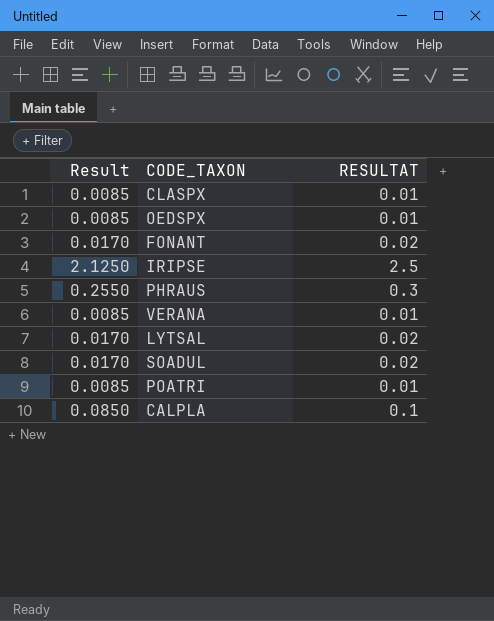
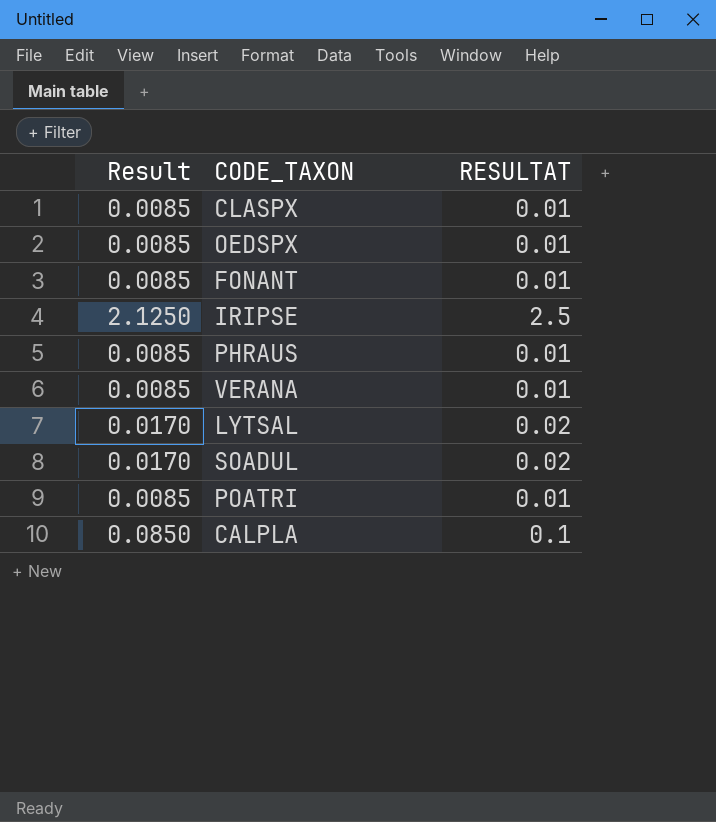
FONANT | Result: 0.0170 -> 0.0085
FONANT | RESULTAT: 0.02 -> 0.01
PHRAUS | Result: 0.2550 -> 0.0085
PHRAUS | RESULTAT: 0.3 -> 0.01

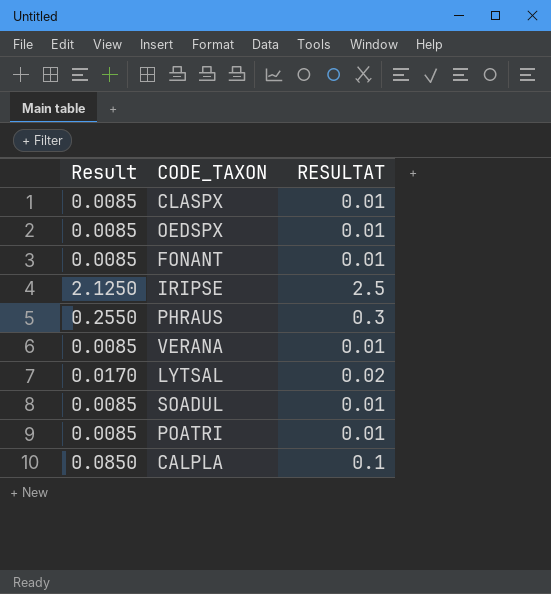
PHRAUS | Result: 0.0085 -> 0.2550
PHRAUS | RESULTAT: 0.01 -> 0.3
SOADUL | Result: 0.0170 -> 0.0085
SOADUL | RESULTAT: 0.02 -> 0.01

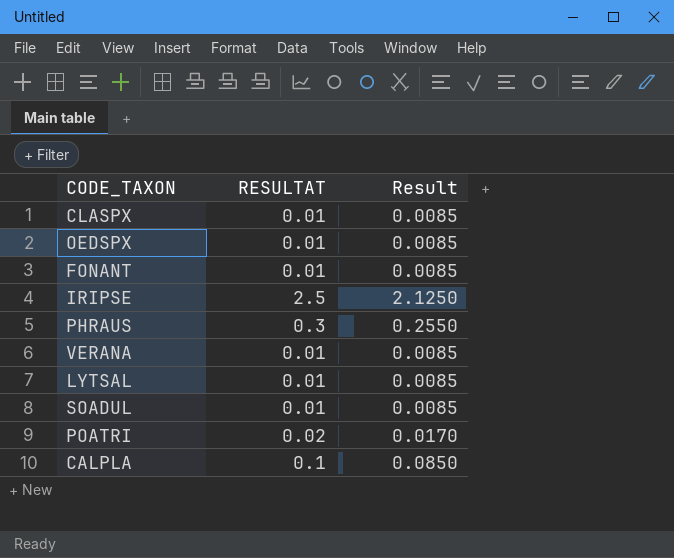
column Result | position: 1 -> 3
LYTSAL | RESULTAT: 0.02 -> 0.01
LYTSAL | Result: 0.0170 -> 0.0085
POATRI | RESULTAT: 0.01 -> 0.02
POATRI | Result: 0.0085 -> 0.0170

